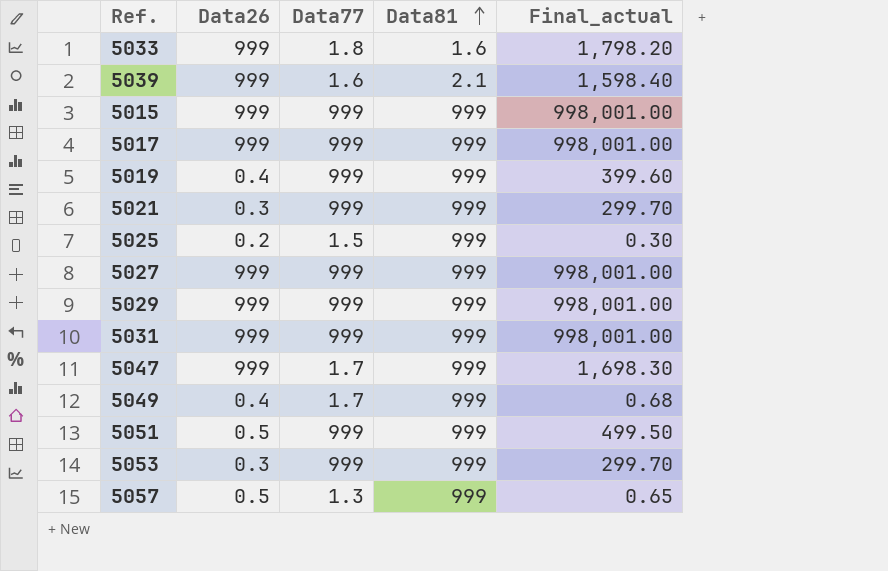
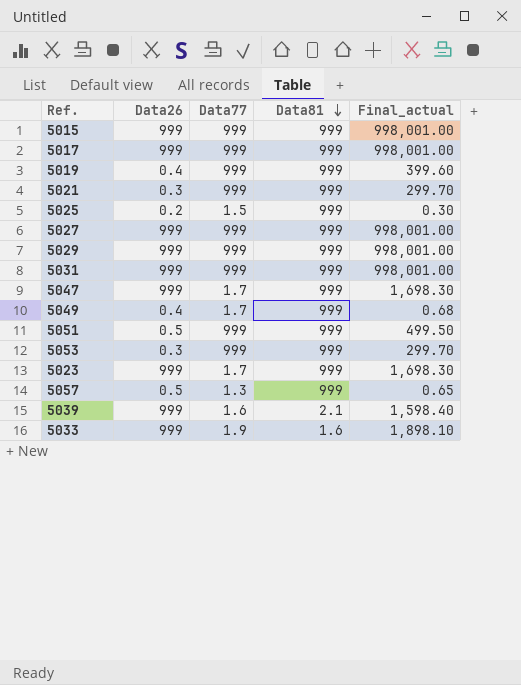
row order: Data81 ascending -> Data81 descending
row 5023: none -> 999 | 1.7 | 999 | 1,698.30
5033 | Data77: 1.8 -> 1.9
5033 | Final_actual: 1,798.20 -> 1,898.10

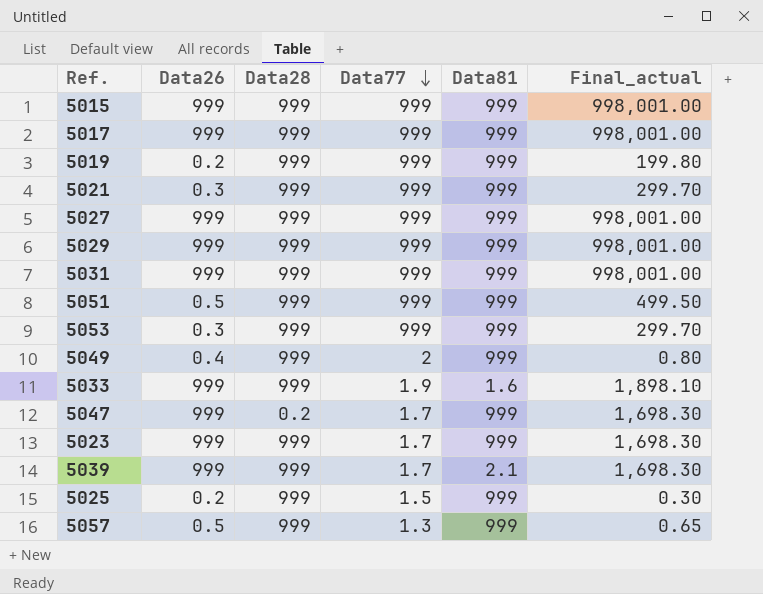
row order: Data81 descending -> Data77 descending
column Data28 | position: none -> 3
5019 | Data26: 0.4 -> 0.2
5019 | Final_actual: 399.60 -> 199.80
5049 | Data77: 1.7 -> 2
5049 | Final_actual: 0.68 -> 0.80
5039 | Data77: 1.6 -> 1.7
5039 | Final_actual: 1,598.40 -> 1,698.30

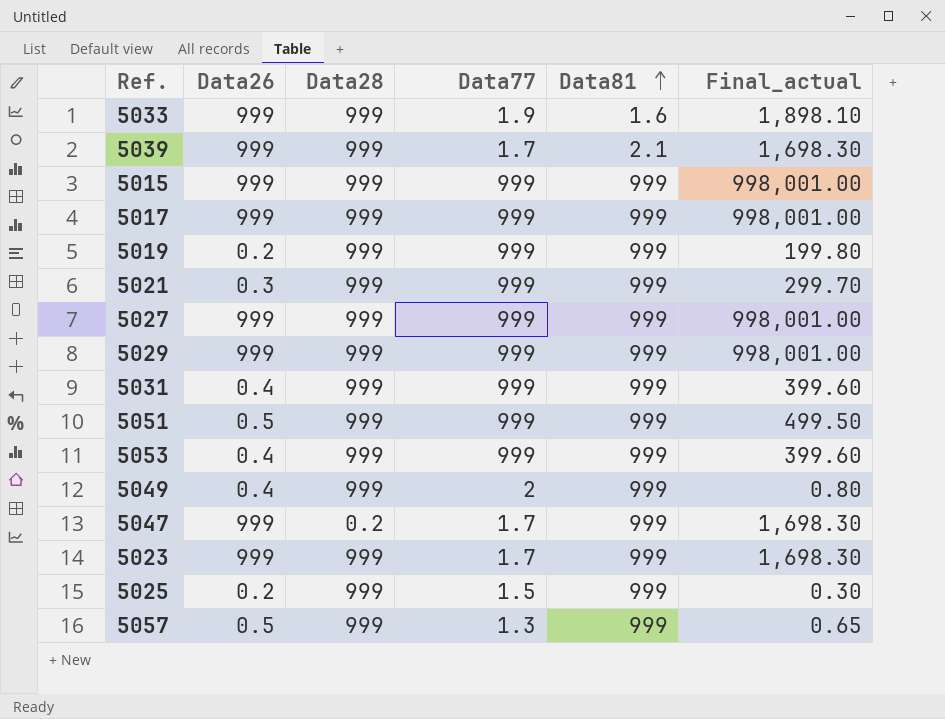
row order: Data77 descending -> Data81 ascending
5031 | Data26: 999 -> 0.4
5031 | Final_actual: 998,001.00 -> 399.60
5053 | Data26: 0.3 -> 0.4
5053 | Final_actual: 299.70 -> 399.60

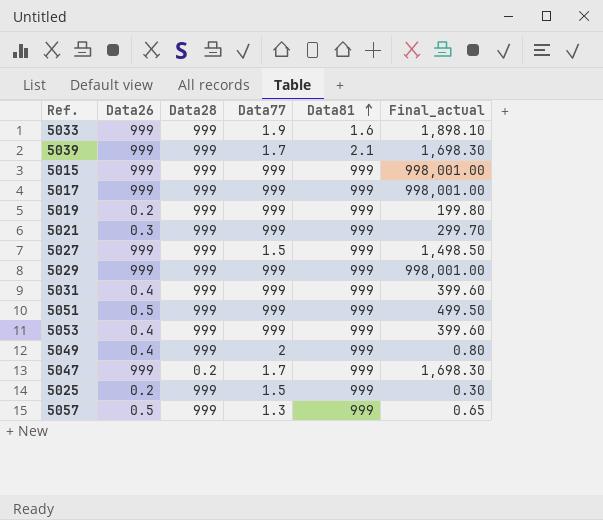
row 5023: 999 | 999 | 1.7 | 999 | 1,698.30 -> none
5027 | Data77: 999 -> 1.5
5027 | Final_actual: 998,001.00 -> 1,498.50

